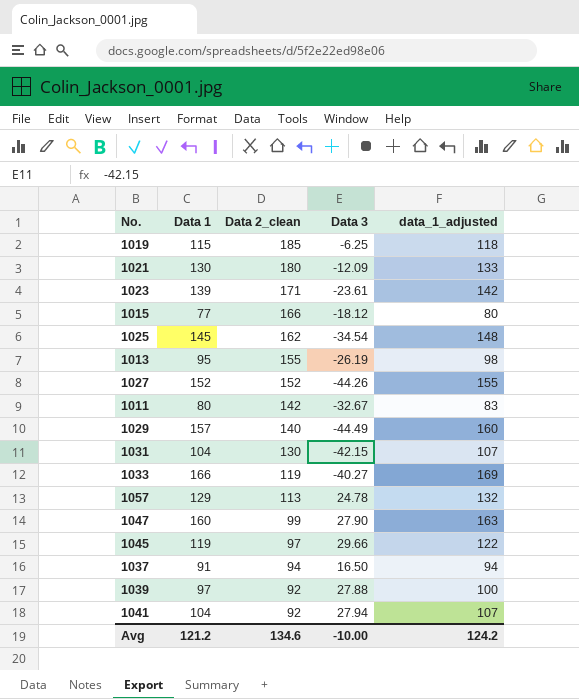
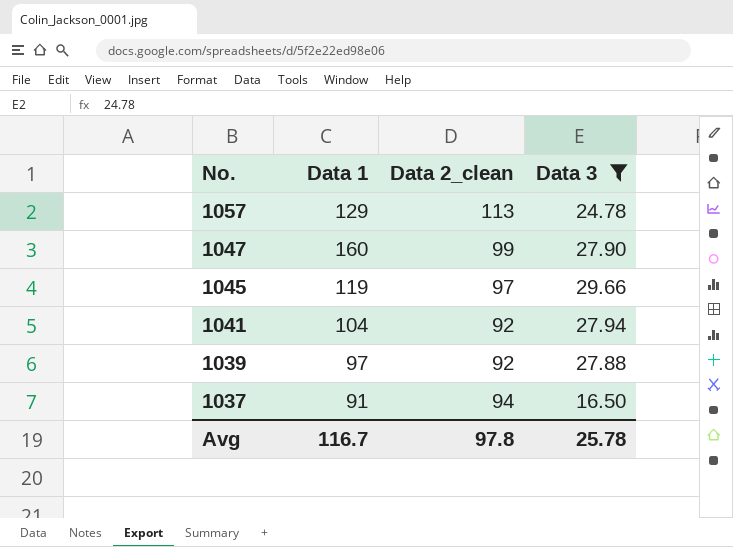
filter: none -> Data 3 >= 16.50
row order: Data 2_clean descending -> No. descending
column data_1_adjusted | formula: [Data 1] + 3 -> none
Avg | Data 1: 121.2 -> 116.7
Avg | Data 2_clean: 134.6 -> 97.8
Avg | Data 3: -10.00 -> 25.78

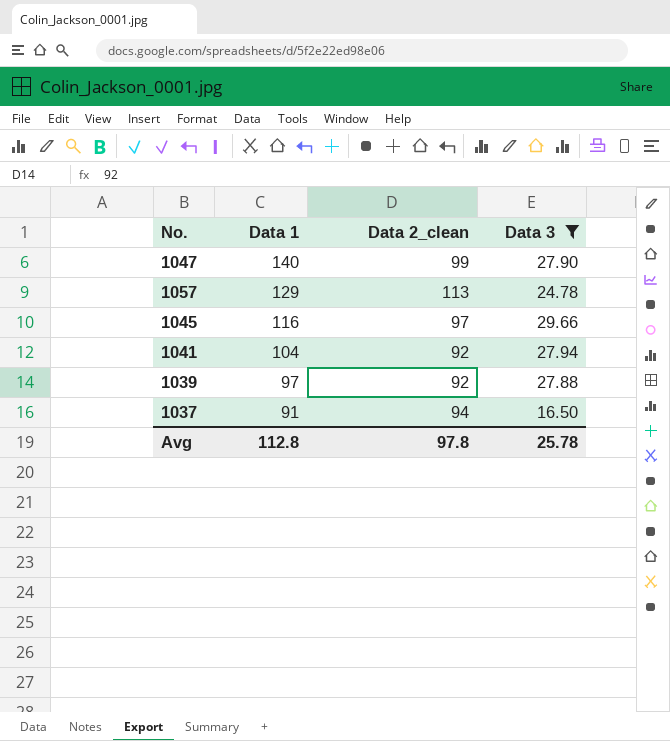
row order: No. descending -> Data 1 descending
1047 | Data 1: 160 -> 140
1045 | Data 1: 119 -> 116
Avg | Data 1: 116.7 -> 112.8

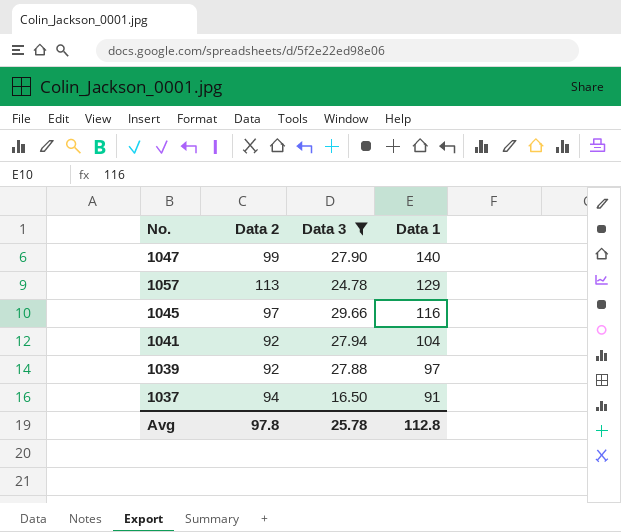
column name: Data 2_clean -> Data 2
column Data 1 | position: 2 -> 4

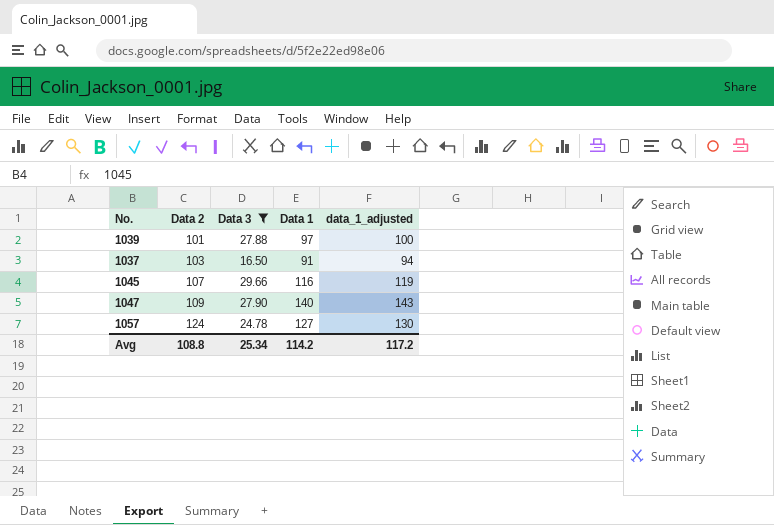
row order: Data 1 descending -> Data 2 ascending
column data_1_adjusted | formula: none -> [Data 1] + 3
row 1041: 92 | 27.94 | 104 -> none
1039 | Data 2: 92 -> 101
1037 | Data 2: 94 -> 103
1045 | Data 2: 97 -> 107
1047 | Data 2: 99 -> 109
1057 | Data 2: 113 -> 124
1057 | Data 1: 129 -> 127
Avg | Data 2: 97.8 -> 108.8
Avg | Data 3: 25.78 -> 25.34
Avg | Data 1: 112.8 -> 114.2

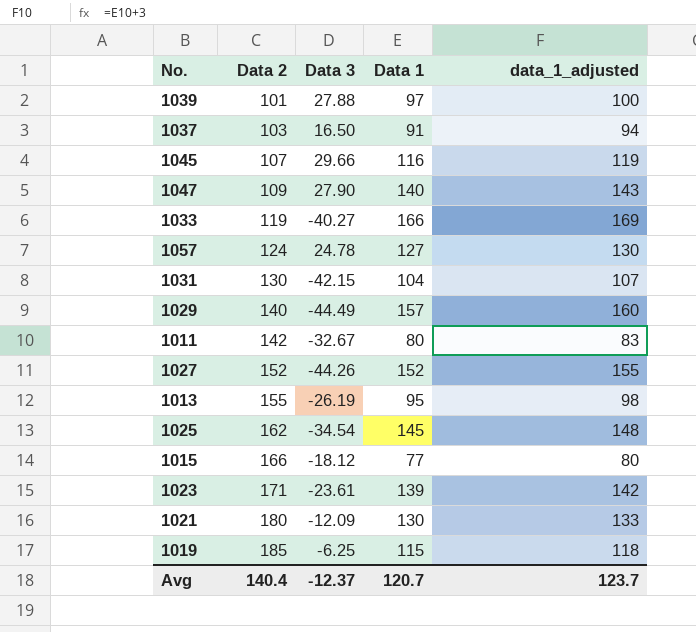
filter: Data 3 >= 16.50 -> none
Avg | Data 2: 108.8 -> 140.4
Avg | Data 3: 25.34 -> -12.37
Avg | Data 1: 114.2 -> 120.7
Avg | data_1_adjusted: 117.2 -> 123.7

